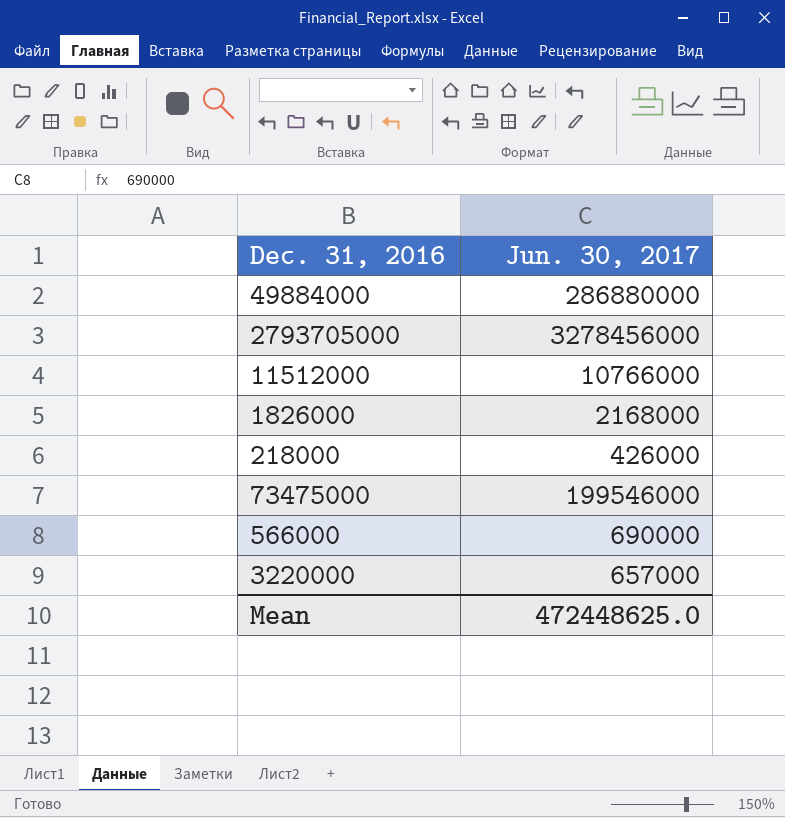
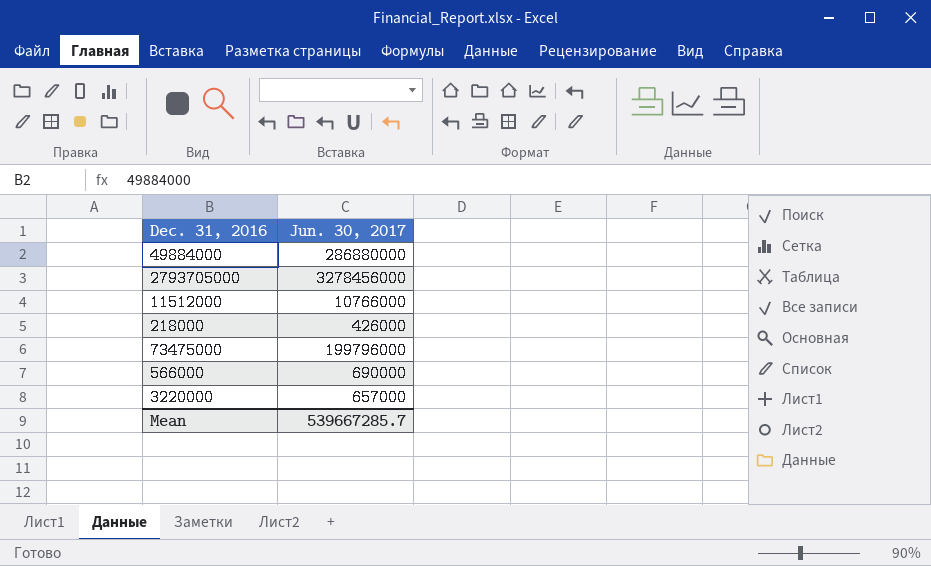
row 1826000: 2168000 -> none
73475000 | Jun. 30, 2017: 199546000 -> 199796000
Mean | Jun. 30, 2017: 472448625.0 -> 539667285.7

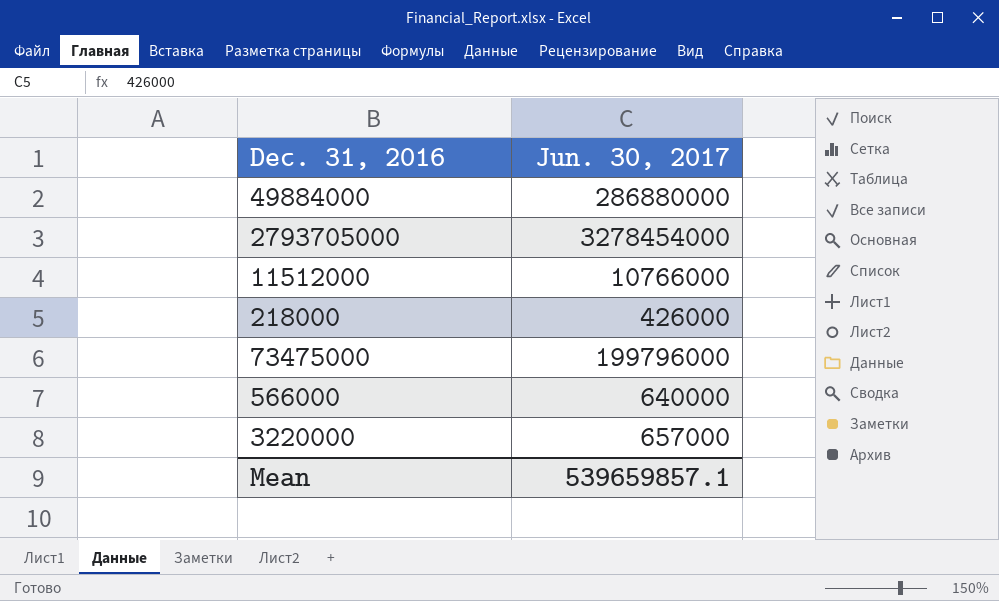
2793705000 | Jun. 30, 2017: 3278456000 -> 3278454000
566000 | Jun. 30, 2017: 690000 -> 640000
Mean | Jun. 30, 2017: 539667285.7 -> 539659857.1

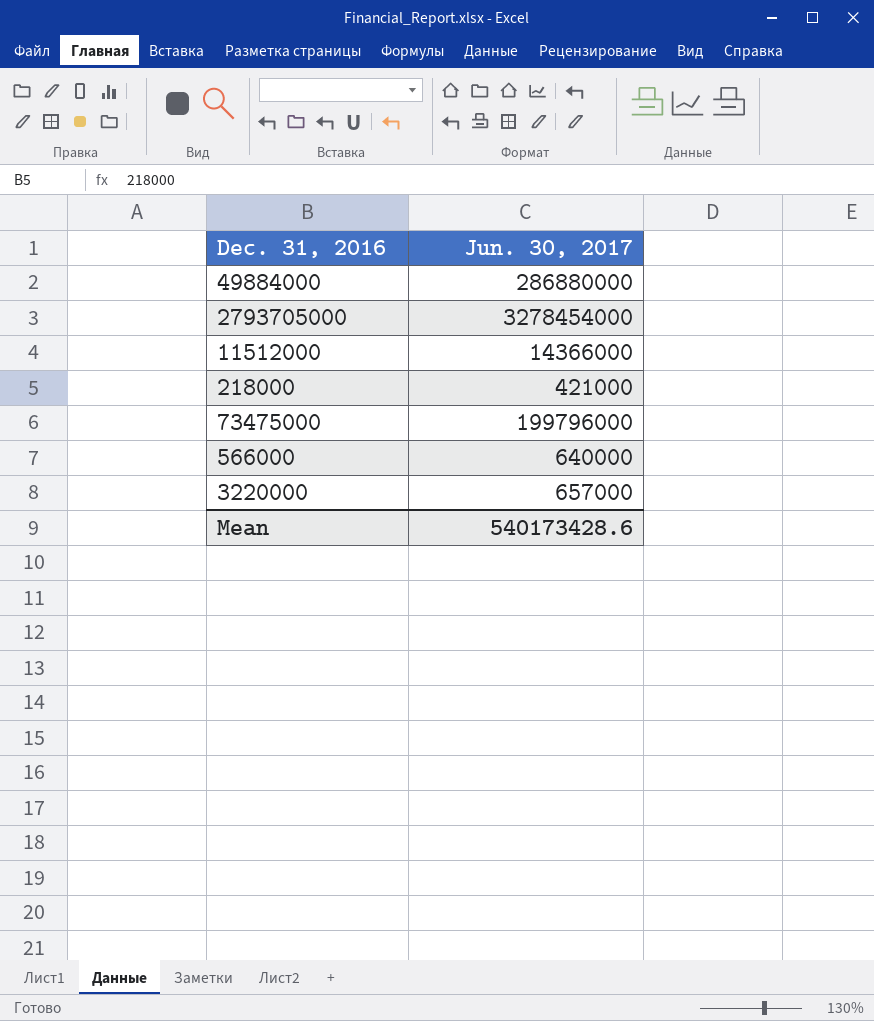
11512000 | Jun. 30, 2017: 10766000 -> 14366000
218000 | Jun. 30, 2017: 426000 -> 421000
Mean | Jun. 30, 2017: 539659857.1 -> 540173428.6

